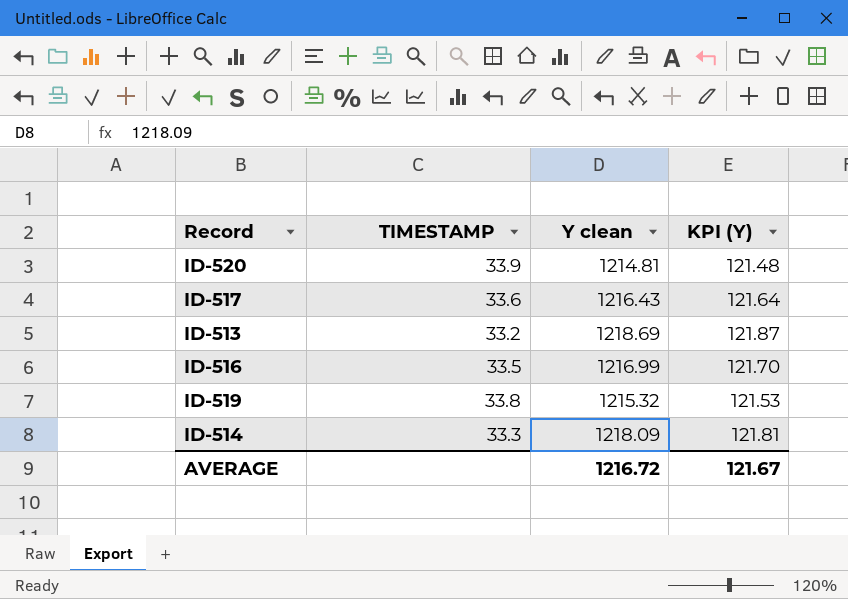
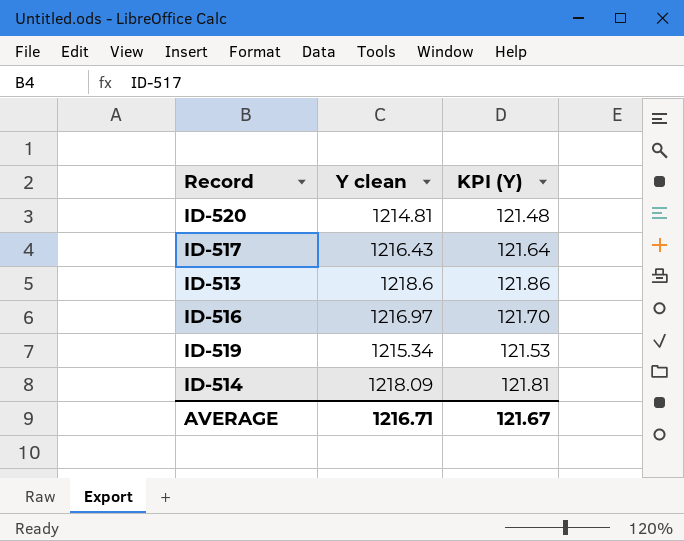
column TIMESTAMP | position: 2 -> none
ID-513 | Y clean: 1218.69 -> 1218.6
ID-513 | KPI (Y): 121.87 -> 121.86
ID-516 | Y clean: 1216.99 -> 1216.97
ID-519 | Y clean: 1215.32 -> 1215.34
AVERAGE | Y clean: 1216.72 -> 1216.71

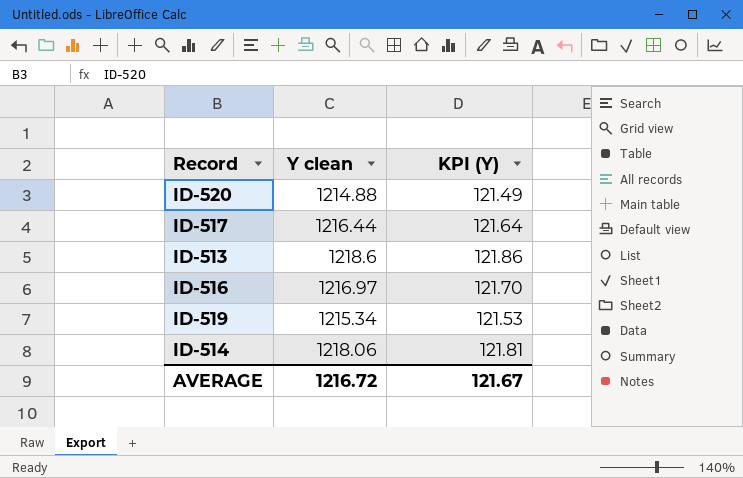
ID-520 | Y clean: 1214.81 -> 1214.88
ID-520 | KPI (Y): 121.48 -> 121.49
ID-517 | Y clean: 1216.43 -> 1216.44
ID-514 | Y clean: 1218.09 -> 1218.06
AVERAGE | Y clean: 1216.71 -> 1216.72

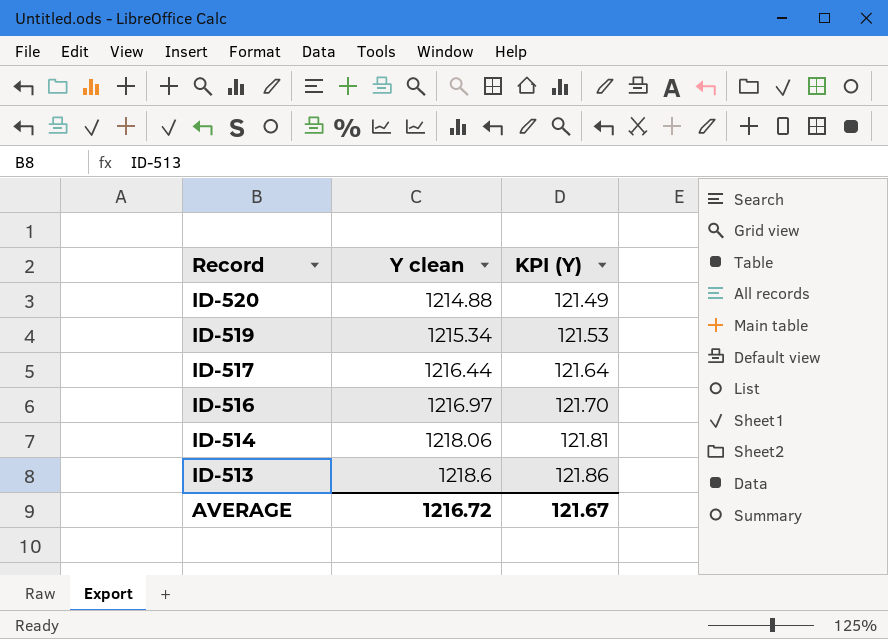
row order: none -> Record descending

